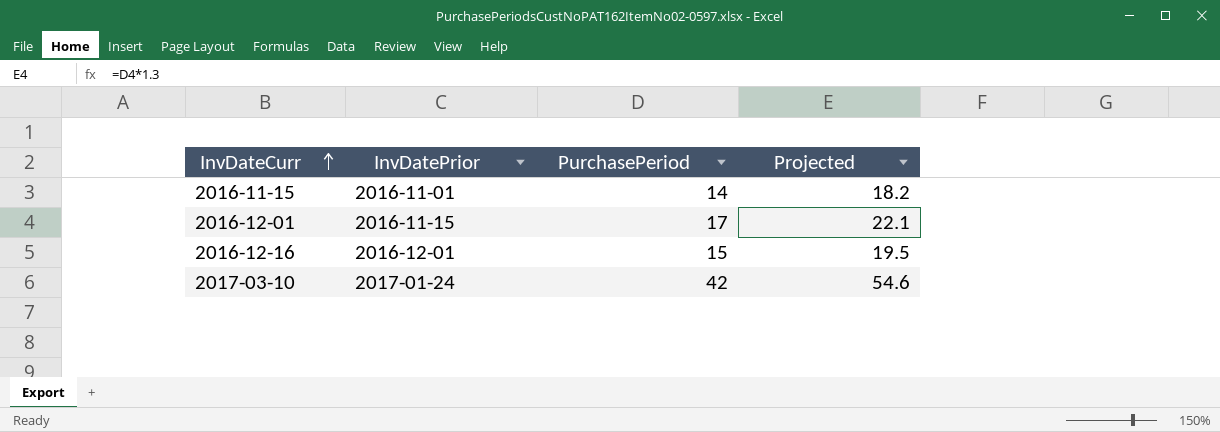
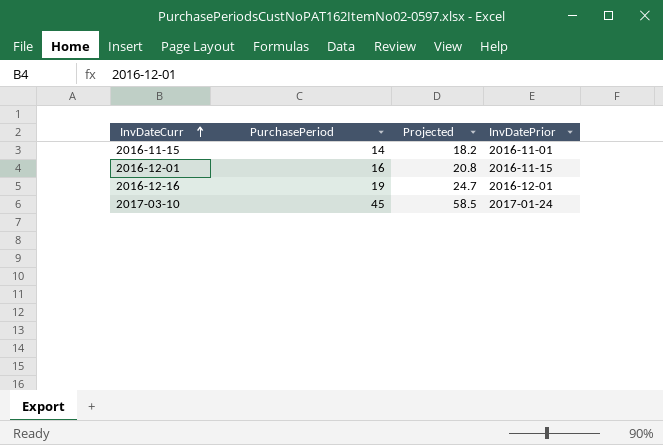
column InvDatePrior | position: 2 -> 4
2016-12-01 | PurchasePeriod: 17 -> 16
2016-12-01 | Projected: 22.1 -> 20.8
2016-12-16 | PurchasePeriod: 15 -> 19
2016-12-16 | Projected: 19.5 -> 24.7
2017-03-10 | PurchasePeriod: 42 -> 45
2017-03-10 | Projected: 54.6 -> 58.5

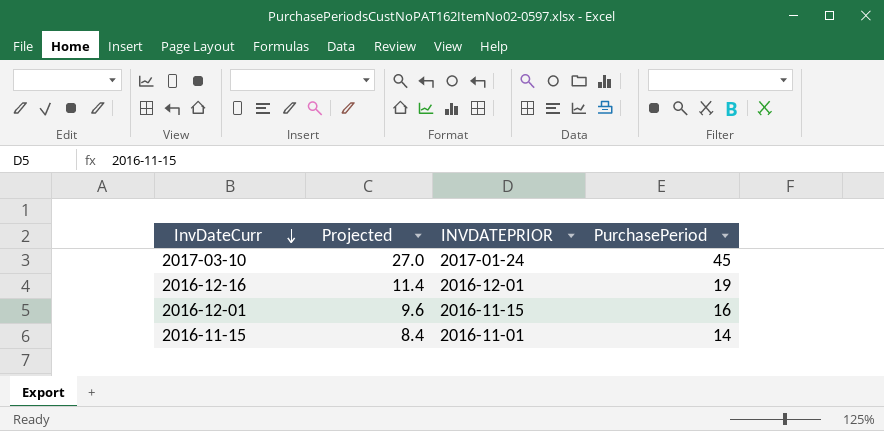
row order: InvDateCurr ascending -> InvDateCurr descending
column Projected | formula: [PurchasePeriod] * 1.3 -> [PurchasePeriod] * 0.6
column name: InvDatePrior -> INVDATEPRIOR
column PurchasePeriod | position: 2 -> 4

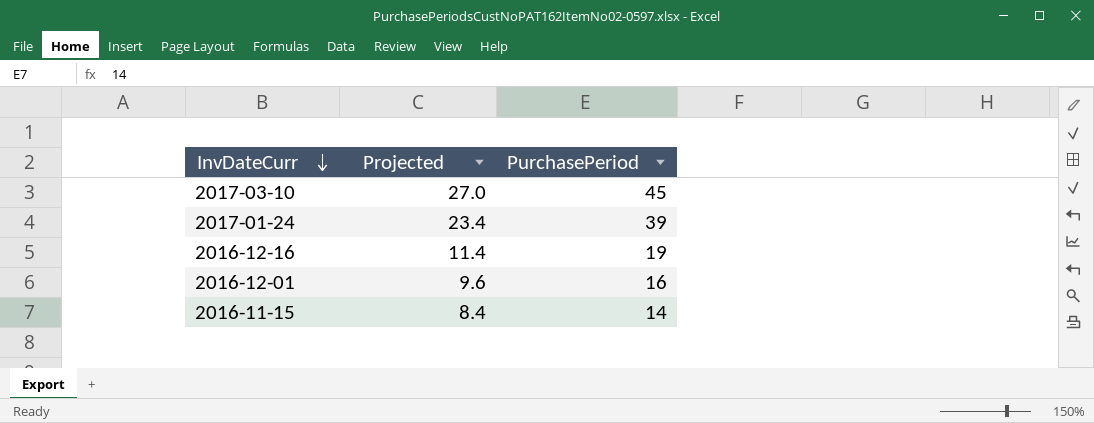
column INVDATEPRIOR | position: 3 -> none
row 2017-01-24: none -> 23.4 | 39

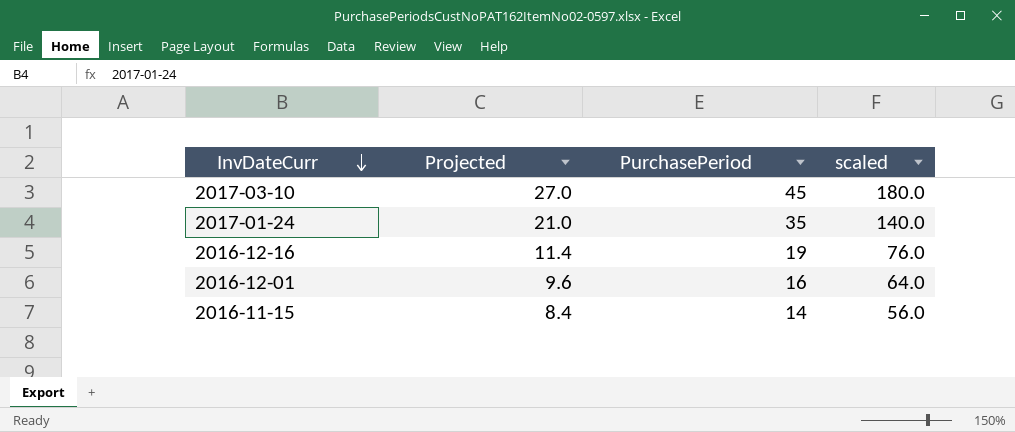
column scaled | formula: none -> [PurchasePeriod] * 4
2017-01-24 | Projected: 23.4 -> 21.0
2017-01-24 | PurchasePeriod: 39 -> 35

